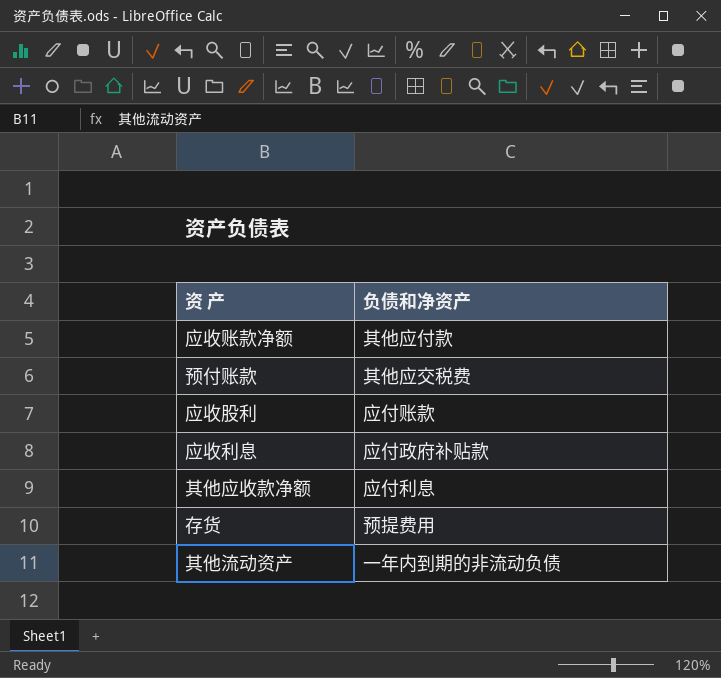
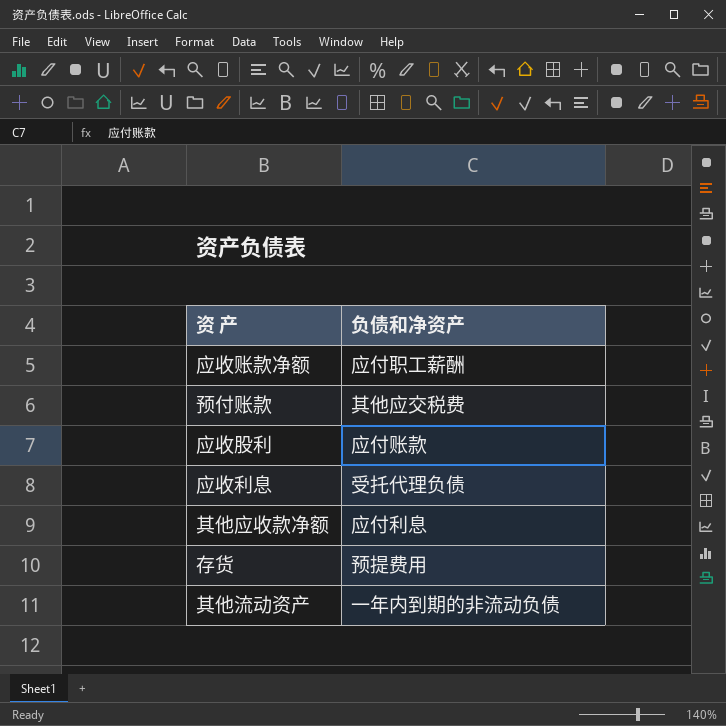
应收账款净额 | 负债和净资产: 其他应付款 -> 应付职工薪酬
应收利息 | 负债和净资产: 应付政府补贴款 -> 受托代理负债

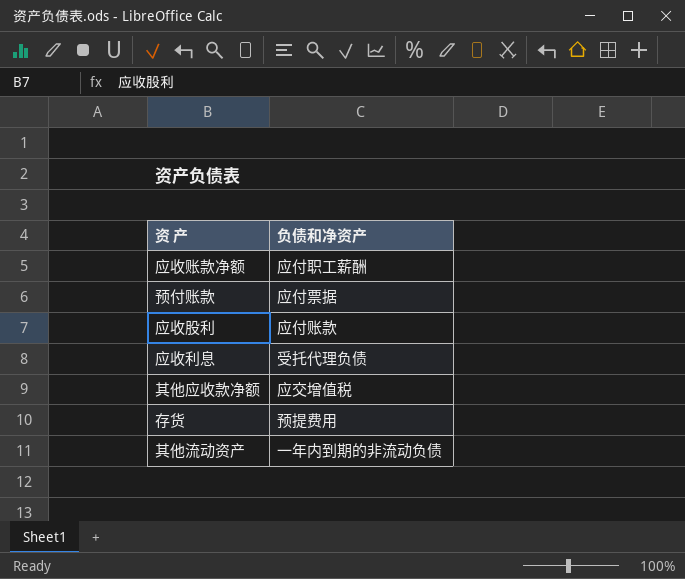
预付账款 | 负债和净资产: 其他应交税费 -> 应付票据
其他应收款净额 | 负债和净资产: 应付利息 -> 应交增值税

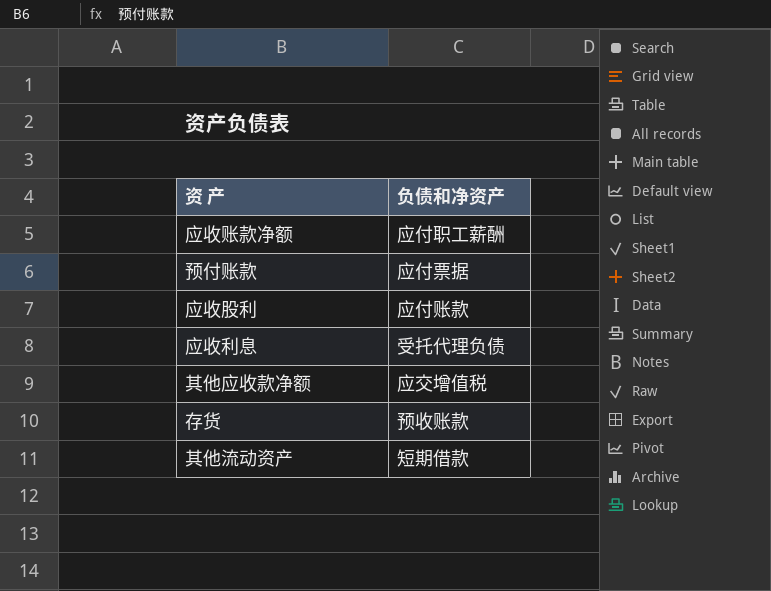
存货 | 负债和净资产: 预提费用 -> 预收账款
其他流动资产 | 负债和净资产: 一年内到期的非流动负债 -> 短期借款

